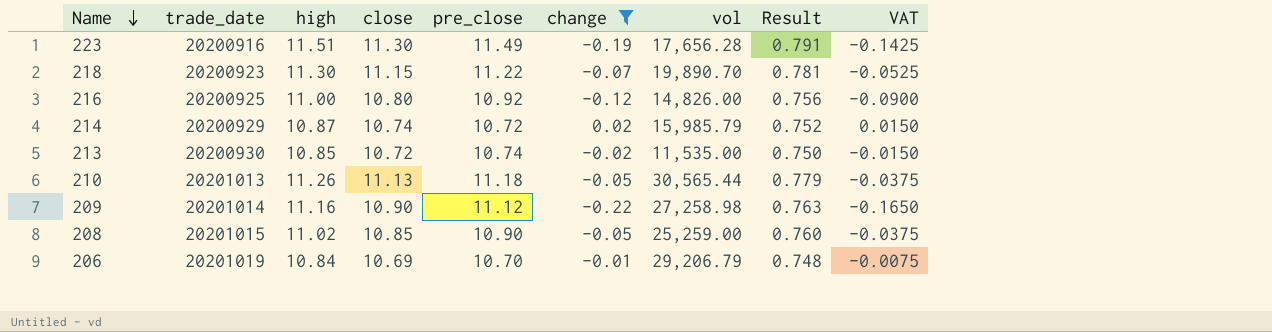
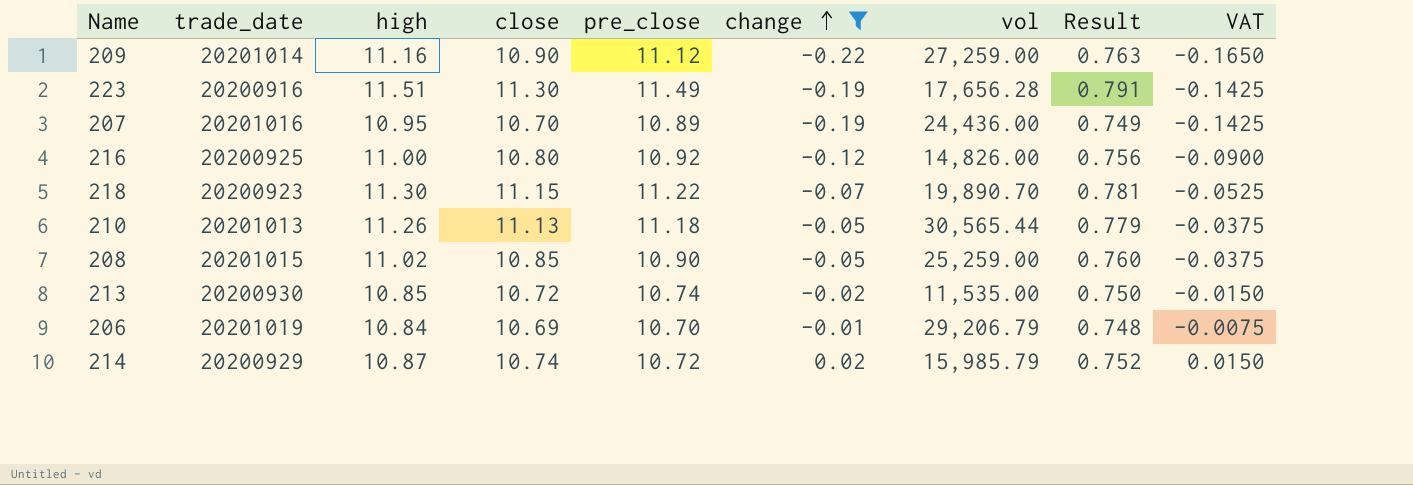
row order: Name descending -> change ascending
209 | vol: 27,258.98 -> 27,259.00
row 207: none -> 20201016 | 10.95 | 10.70 | 10.89 | -0.19 | 24,436.00 | 0.749 | -0.1425

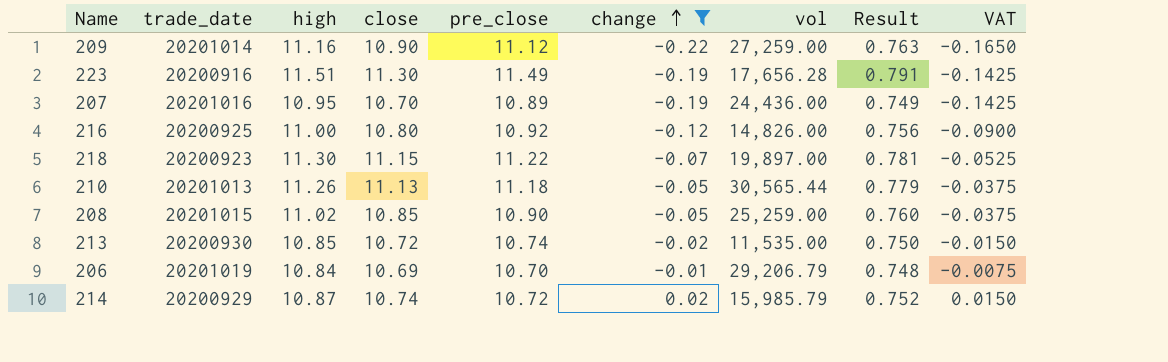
218 | vol: 19,890.70 -> 19,897.00

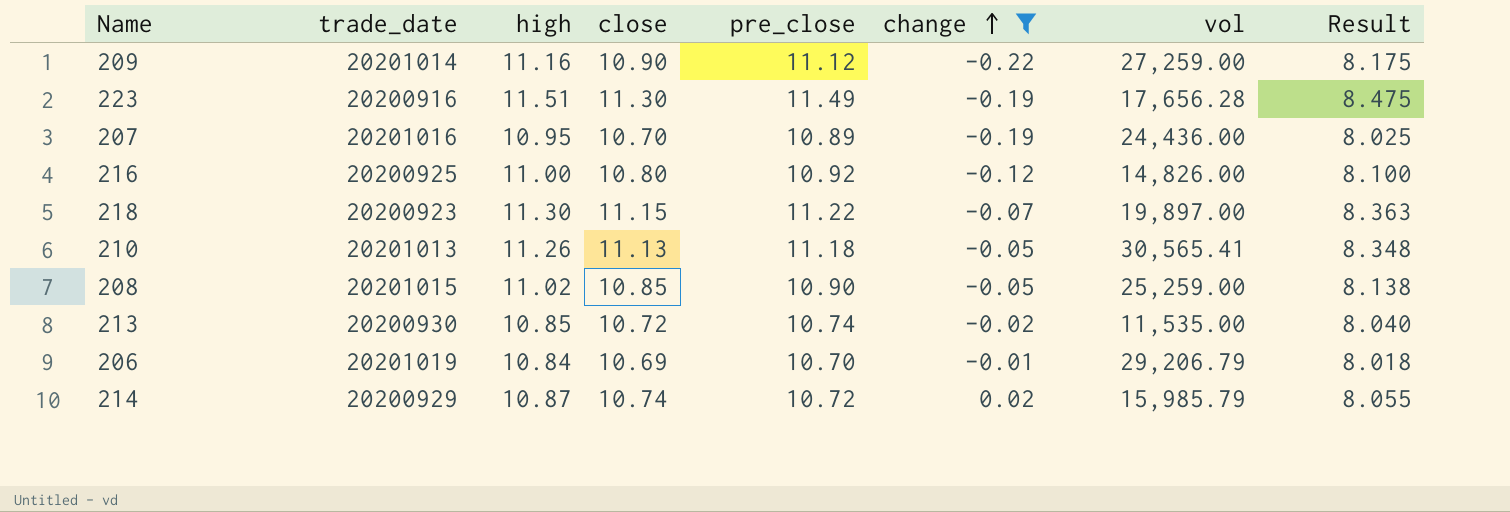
column VAT | formula: [change] * 0.75 -> none
column Result | formula: [close] * 0.07 -> [close] * 0.75
210 | vol: 30,565.44 -> 30,565.41

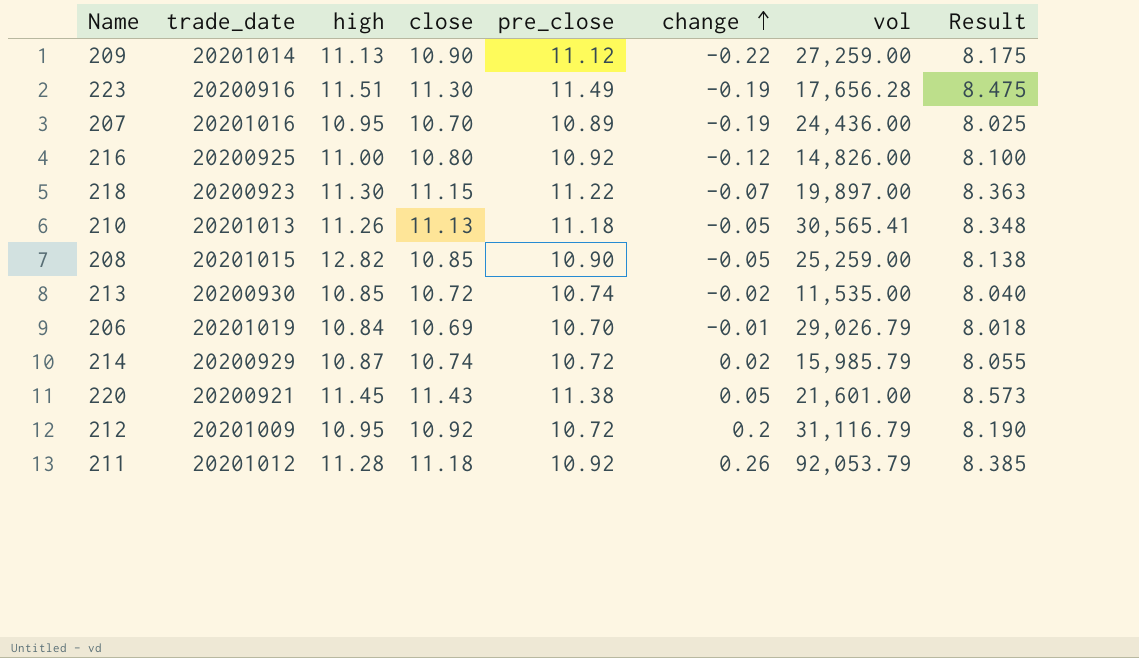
filter: change <= 0.02 -> none
209 | high: 11.16 -> 11.13
208 | high: 11.02 -> 12.82
206 | vol: 29,206.79 -> 29,026.79

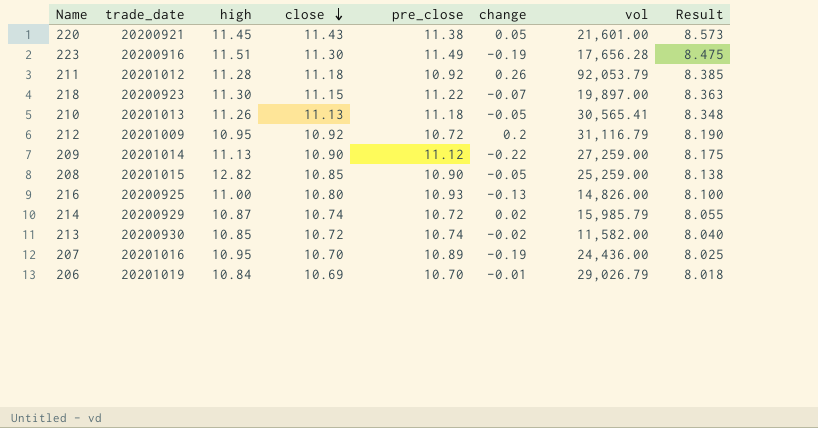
row order: change ascending -> close descending
216 | pre_close: 10.92 -> 10.93
216 | change: -0.12 -> -0.13
213 | vol: 11,535.00 -> 11,582.00

